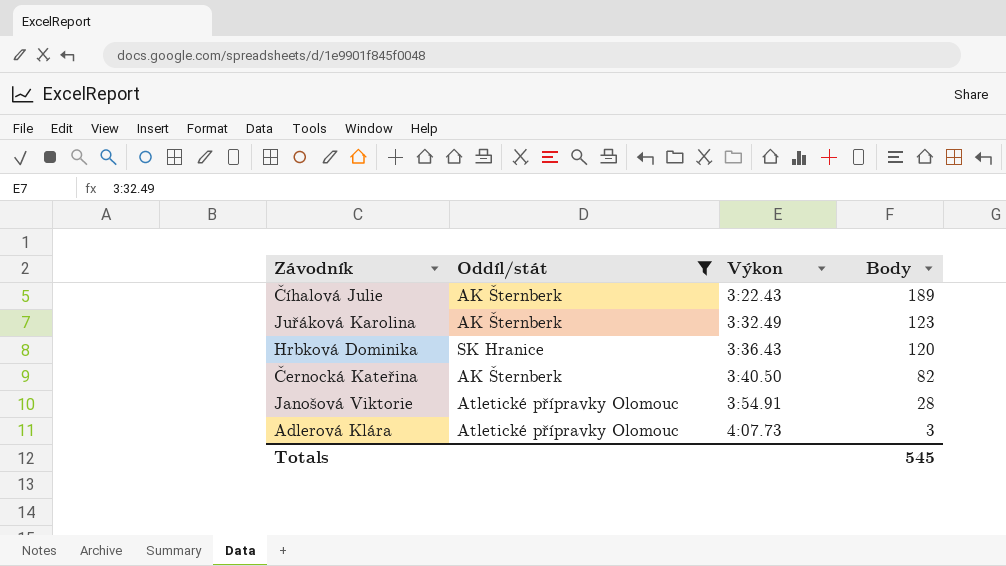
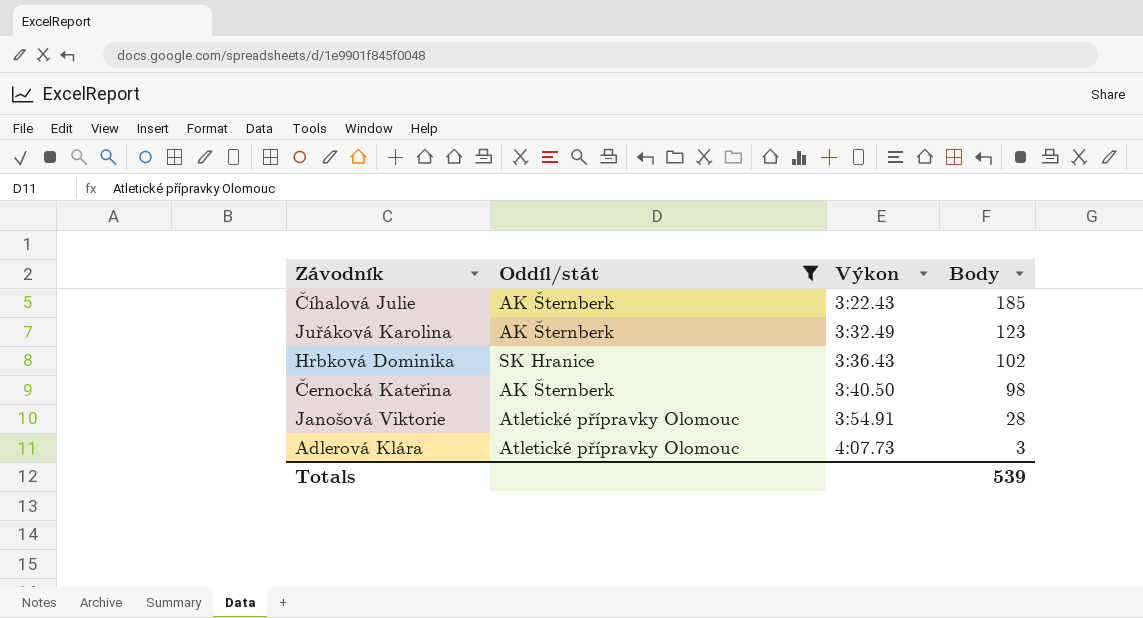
Číhalová Julie | Body: 189 -> 185
Hrbková Dominika | Body: 120 -> 102
Černocká Kateřina | Body: 82 -> 98
Totals | Body: 545 -> 539

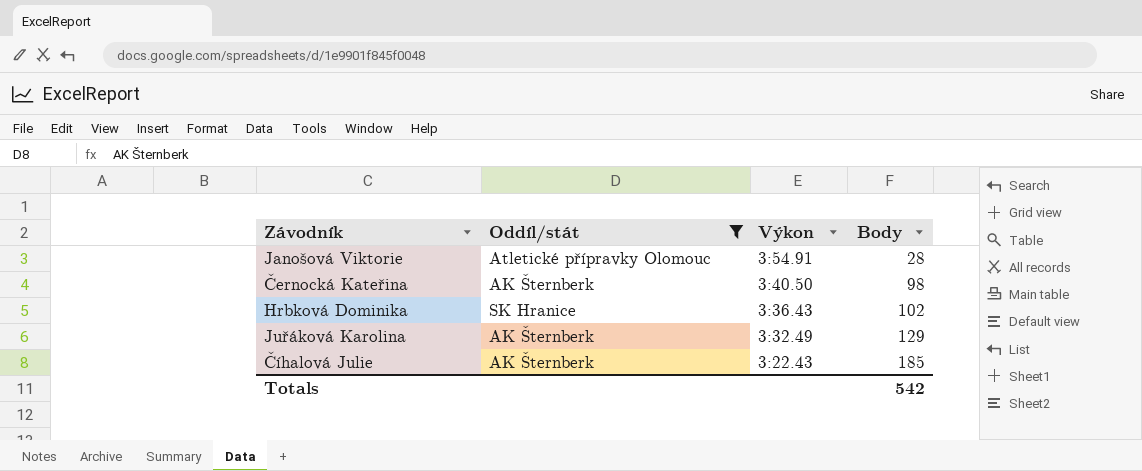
row order: Výkon ascending -> Výkon descending
row Adlerová Klára: Atletické přípravky Olomouc | 4:07.73 | 3 -> none
Juřáková Karolina | Body: 123 -> 129
Totals | Body: 539 -> 542

